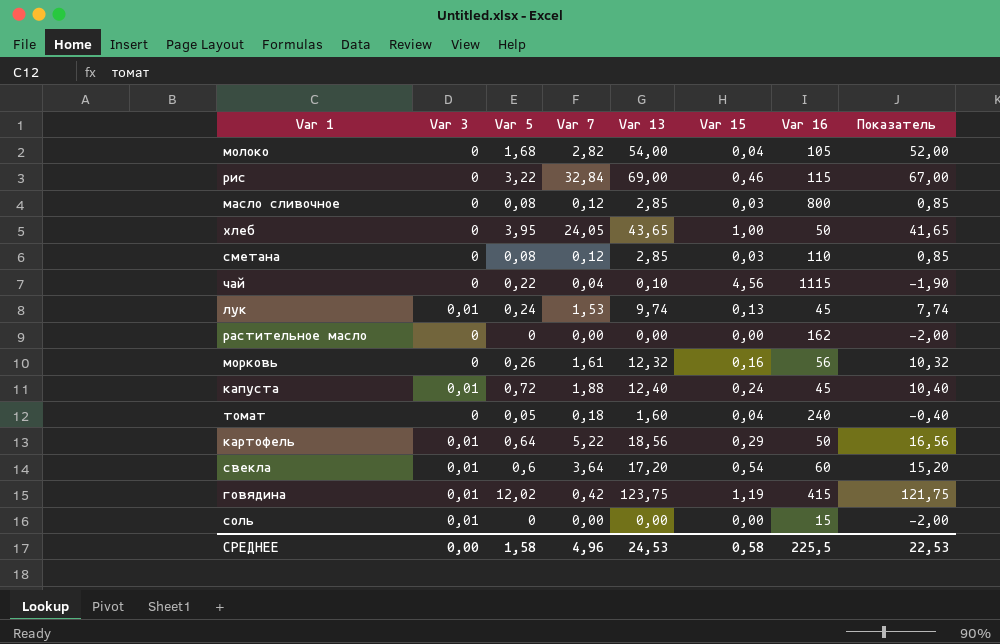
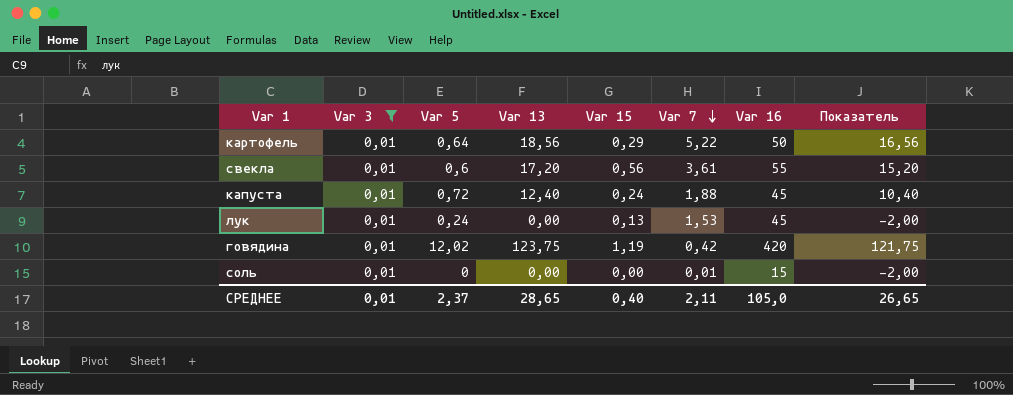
filter: none -> Var 3 = 0,01
row order: none -> Var 7 descending
column Var 7 | position: 4 -> 6
свекла | Var 15: 0,54 -> 0,56
свекла | Var 7: 3,64 -> 3,61
свекла | Var 16: 60 -> 55
лук | Var 13: 9,74 -> 0,00
лук | Показатель: 7,74 -> -2,00
говядина | Var 16: 415 -> 420
соль | Var 7: 0,00 -> 0,01
СРЕДНЕЕ | Var 3: 0,00 -> 0,01
СРЕДНЕЕ | Var 5: 1,58 -> 2,37
СРЕДНЕЕ | Var 13: 24,53 -> 28,65
СРЕДНЕЕ | Var 15: 0,58 -> 0,40
СРЕДНЕЕ | Var 7: 4,96 -> 2,11
СРЕДНЕЕ | Var 16: 225,5 -> 105,0
СРЕДНЕЕ | Показатель: 22,53 -> 26,65

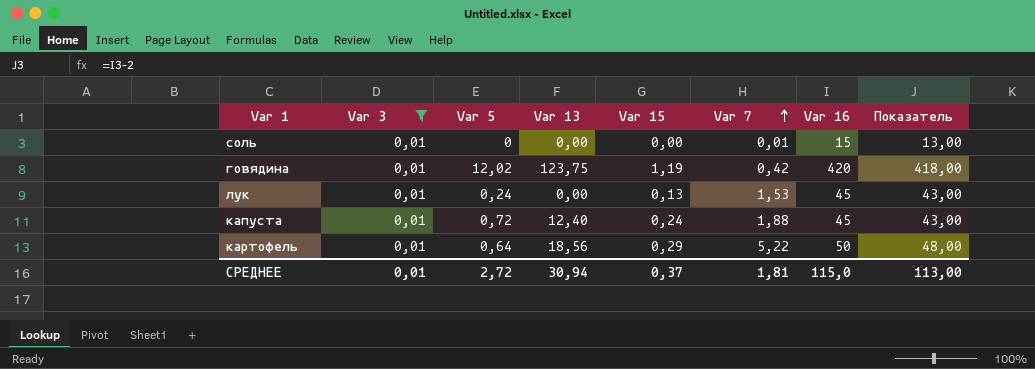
row order: Var 7 descending -> Var 7 ascending
column Показатель | formula: [Var 13] - 2 -> [Var 16] - 2
row свекла: 0,01 | 0,6 | 17,20 | 0,56 | 3,61 | 55 | 15,20 -> none
СРЕДНЕЕ | Var 5: 2,37 -> 2,72
СРЕДНЕЕ | Var 13: 28,65 -> 30,94
СРЕДНЕЕ | Var 15: 0,40 -> 0,37
СРЕДНЕЕ | Var 7: 2,11 -> 1,81
СРЕДНЕЕ | Var 16: 105,0 -> 115,0
СРЕДНЕЕ | Показатель: 26,65 -> 113,00

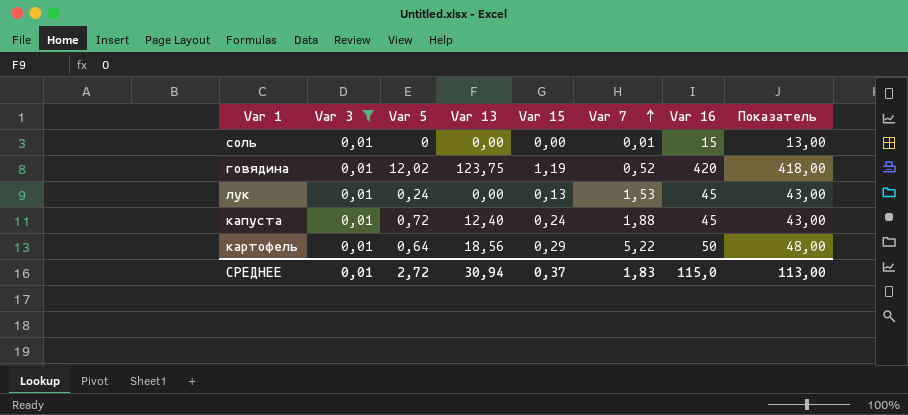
говядина | Var 7: 0,42 -> 0,52
СРЕДНЕЕ | Var 7: 1,81 -> 1,83

